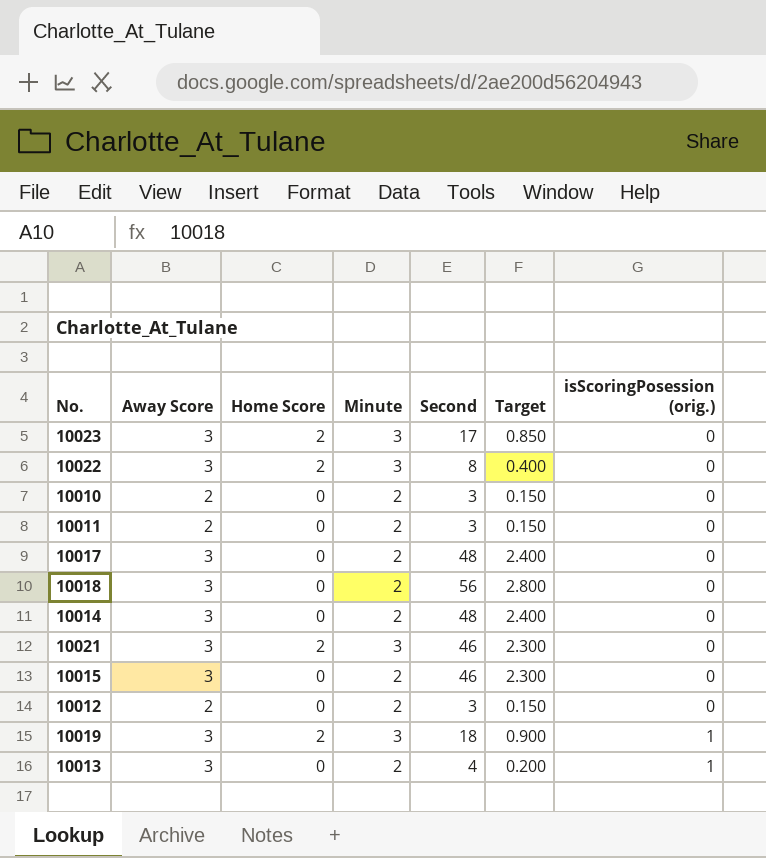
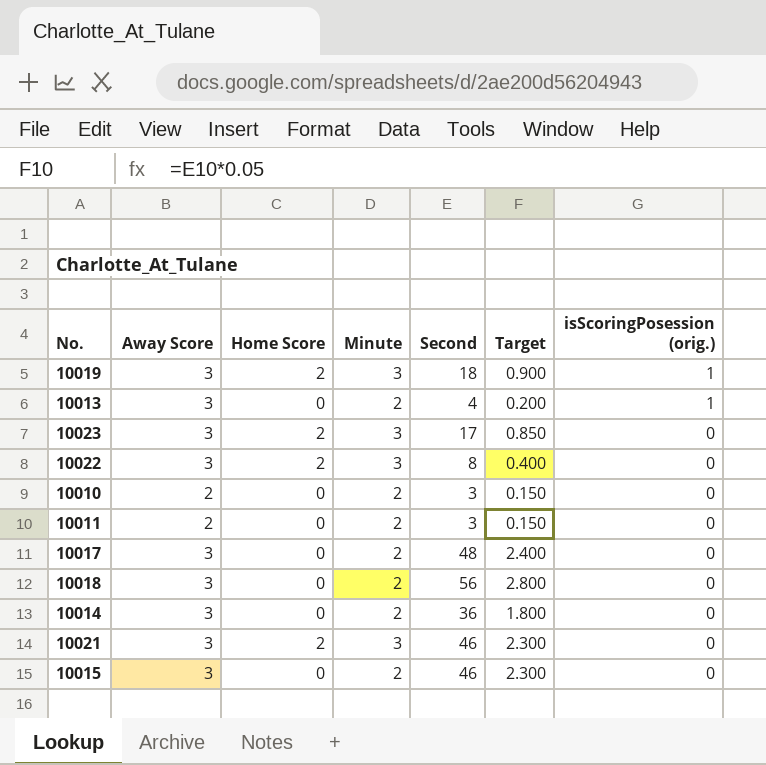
row order: isScoringPosession (orig.) ascending -> isScoringPosession (orig.) descending
row 10012: 2 | 0 | 2 | 3 | 0.150 | 0 -> none
10014 | Second: 48 -> 36
10014 | Target: 2.400 -> 1.800

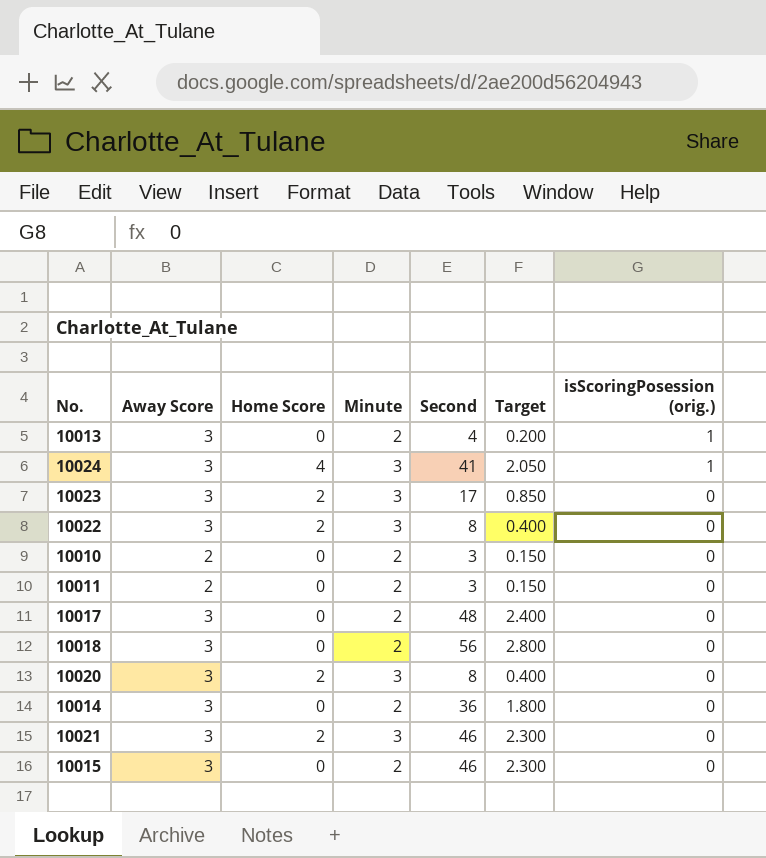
row 10019: 3 | 2 | 3 | 18 | 0.900 | 1 -> none
row 10024: none -> 3 | 4 | 3 | 41 | 2.050 | 1
row 10020: none -> 3 | 2 | 3 | 8 | 0.400 | 0

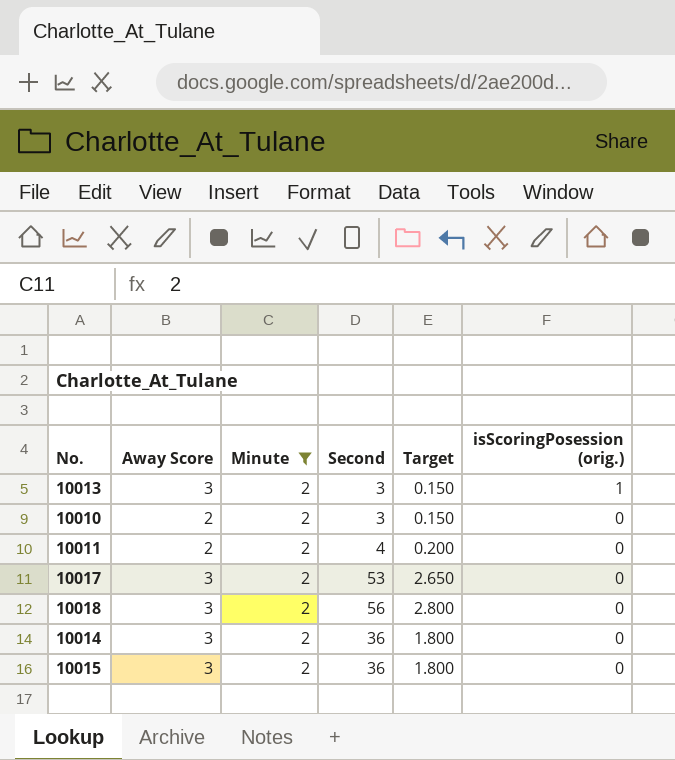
filter: none -> Minute = 2
column Home Score | position: 3 -> none
10013 | Second: 4 -> 3
10013 | Target: 0.200 -> 0.150
10011 | Second: 3 -> 4
10011 | Target: 0.150 -> 0.200
10017 | Second: 48 -> 53
10017 | Target: 2.400 -> 2.650
10015 | Second: 46 -> 36
10015 | Target: 2.300 -> 1.800

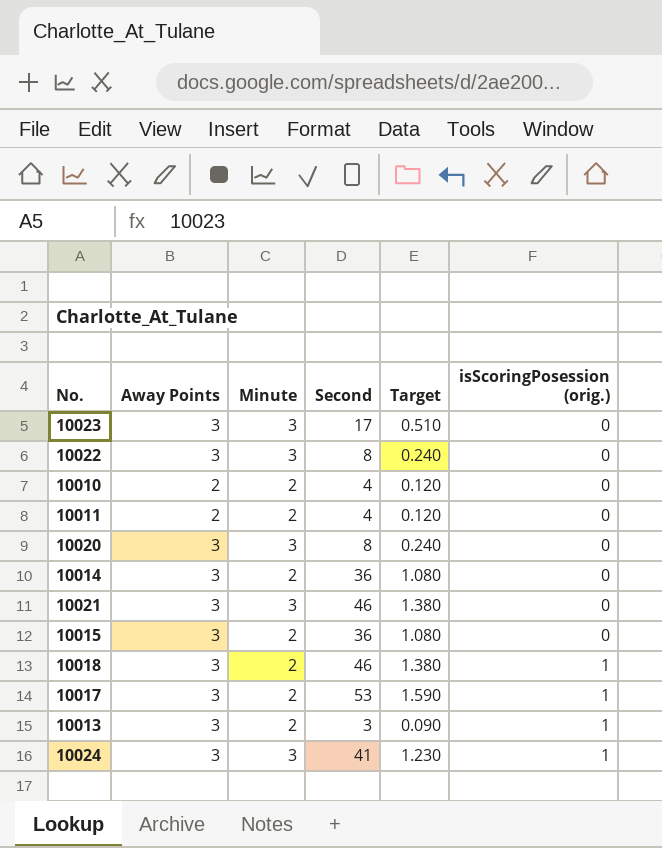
filter: Minute = 2 -> none
row order: isScoringPosession (orig.) descending -> isScoringPosession (orig.) ascending
column name: Away Score -> Away Points
column Target | formula: [Second] * 0.05 -> [Second] * 0.03
10010 | Second: 3 -> 4
10018 | Second: 56 -> 46
10018 | isScoringPosession (orig.): 0 -> 1
10017 | isScoringPosession (orig.): 0 -> 1

